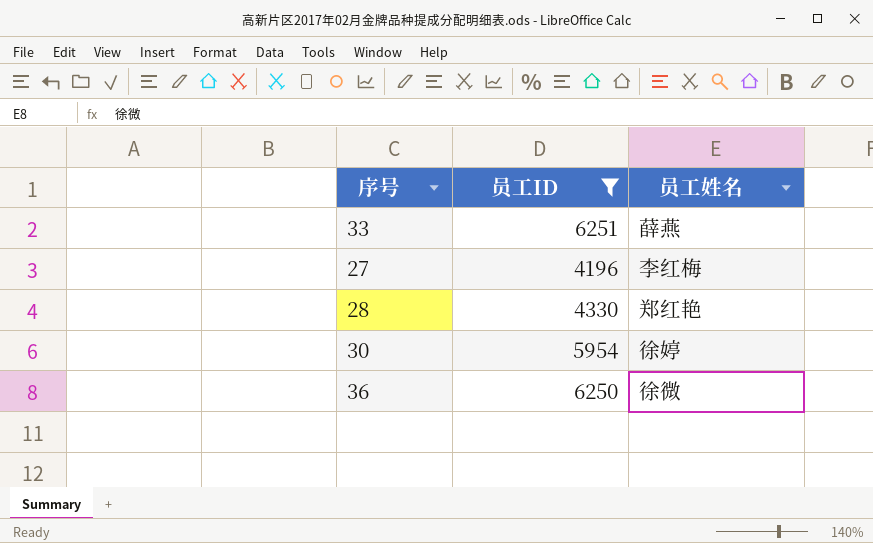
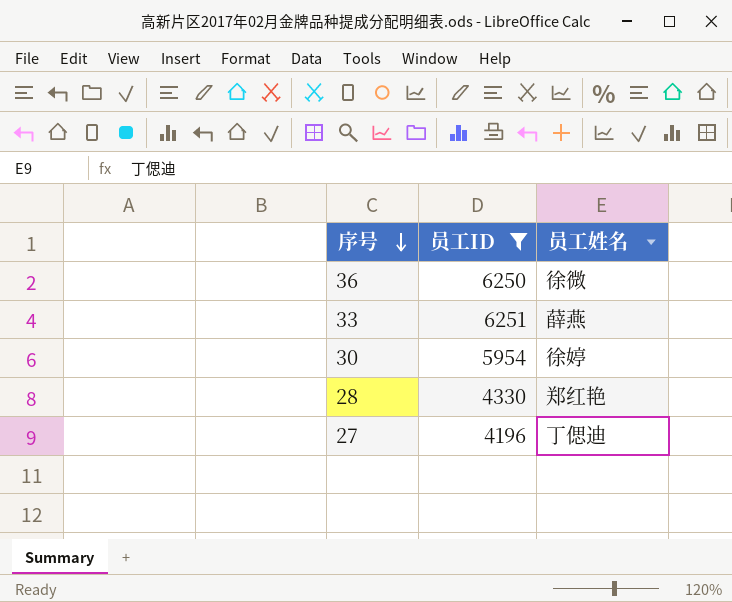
row order: none -> 序号 descending
27 | 员工姓名: 李红梅 -> 丁偲迪

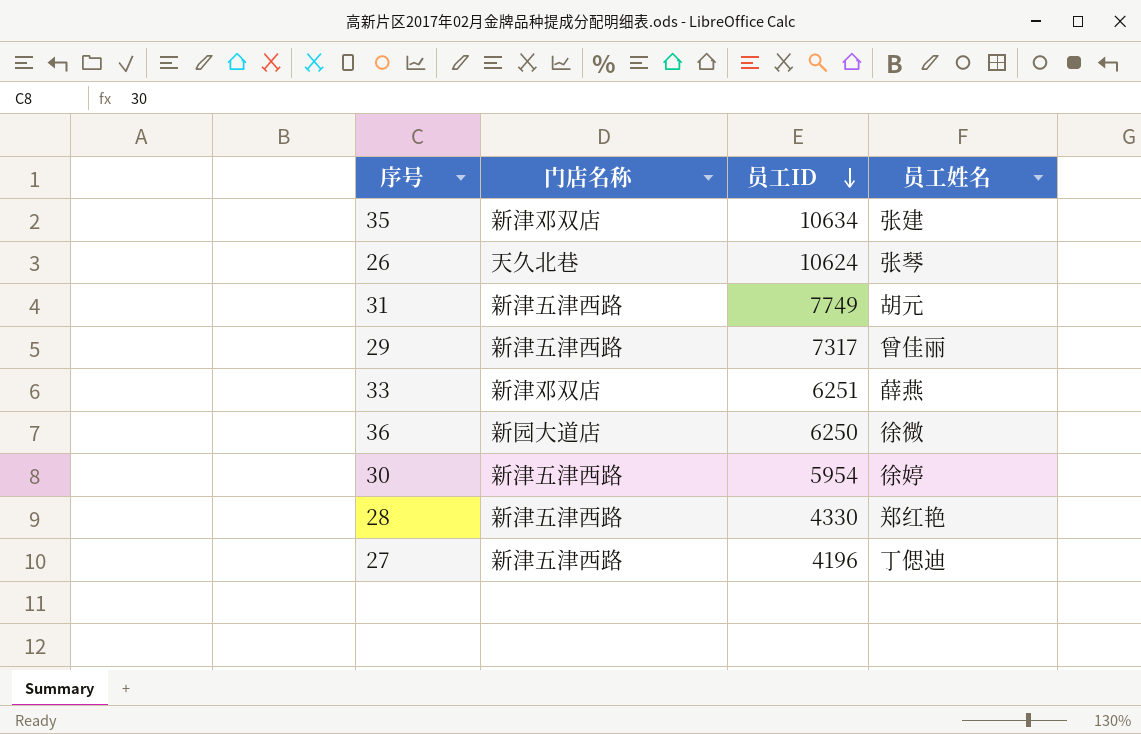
filter: 员工ID <= 6251 -> none
row order: 序号 descending -> 员工ID descending
column 门店名称 | position: none -> 2

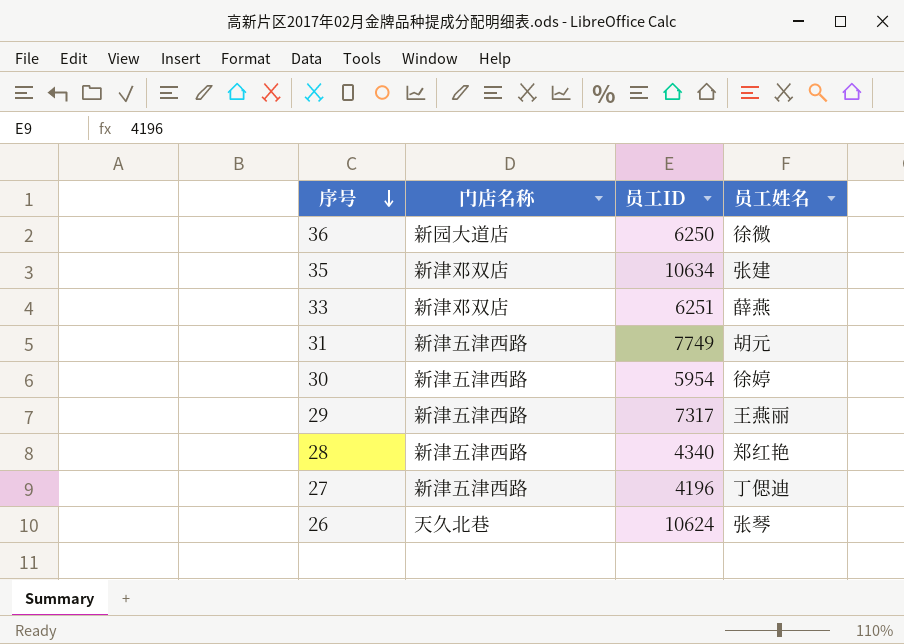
row order: 员工ID descending -> 序号 descending
29 | 员工姓名: 曾佳丽 -> 王燕丽
28 | 员工ID: 4330 -> 4340

